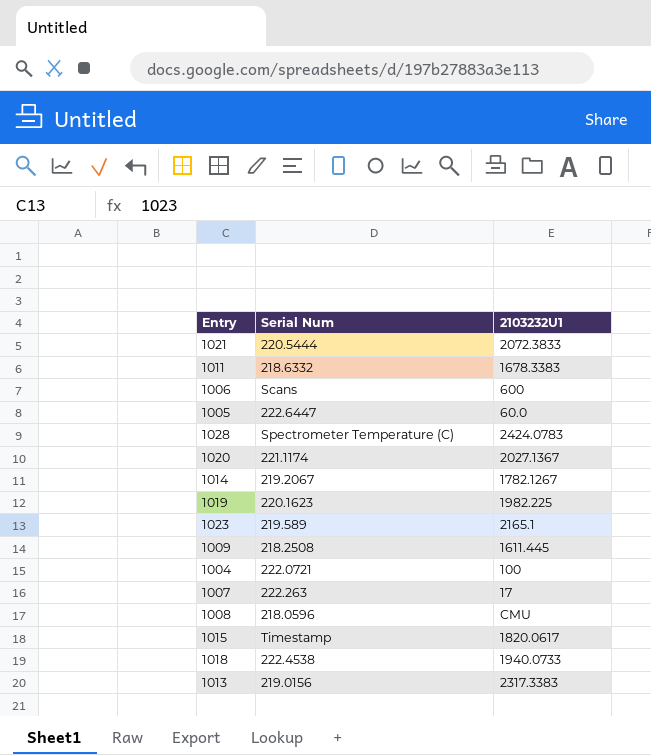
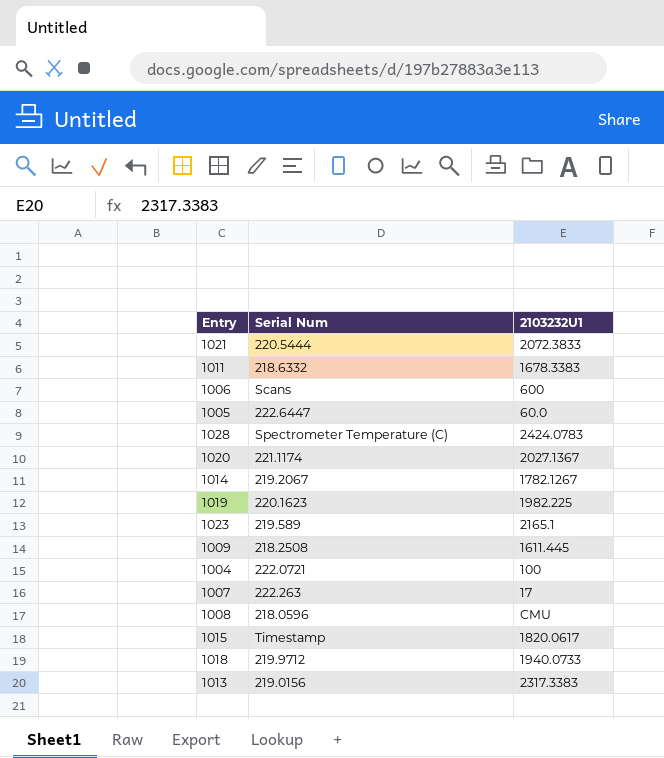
1018 | Serial Num: 222.4538 -> 219.9712

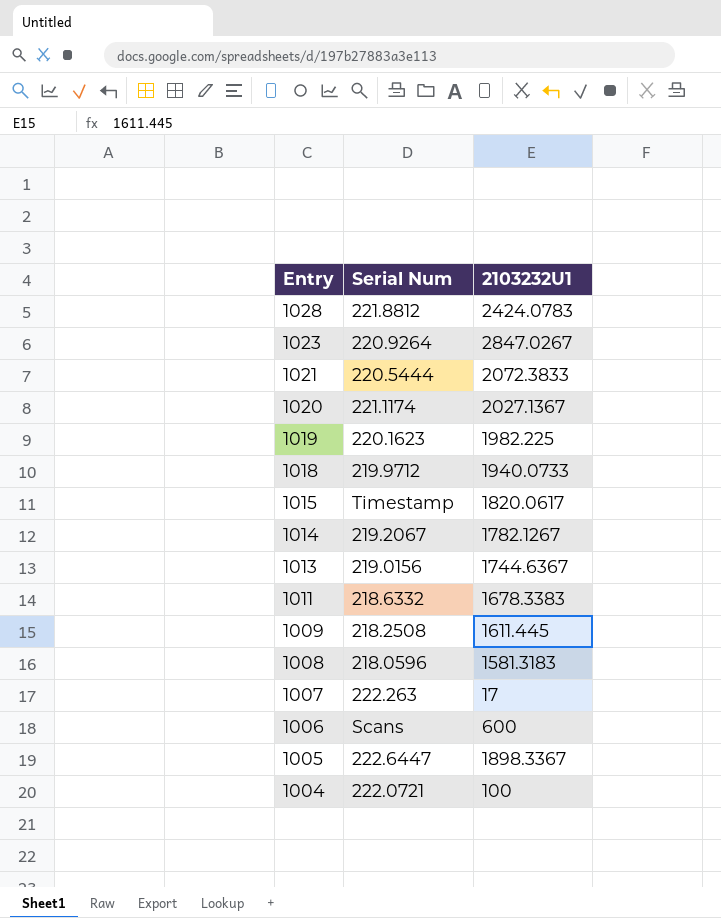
row order: none -> Entry descending
1028 | Serial Num: Spectrometer Temperature (C) -> 221.8812
1023 | Serial Num: 219.589 -> 220.9264
1023 | 2103232U1: 2165.1 -> 2847.0267
1013 | 2103232U1: 2317.3383 -> 1744.6367
1008 | 2103232U1: CMU -> 1581.3183
1005 | 2103232U1: 60.0 -> 1898.3367

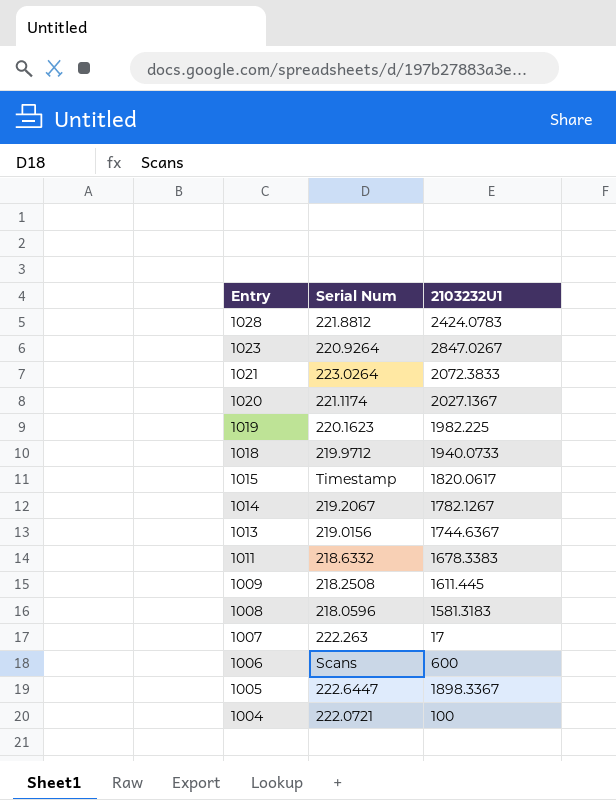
1021 | Serial Num: 220.5444 -> 223.0264

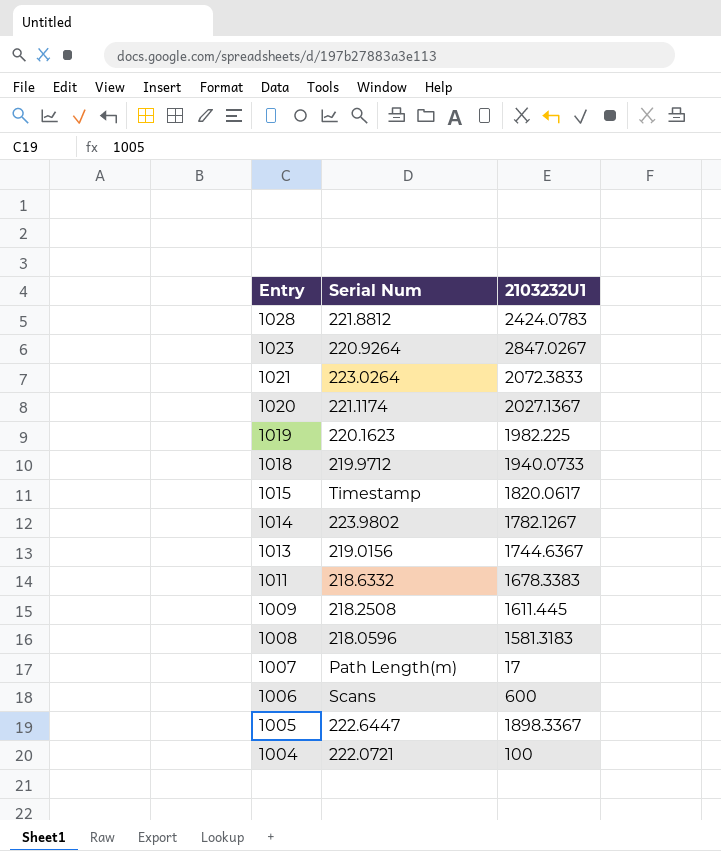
1014 | Serial Num: 219.2067 -> 223.9802
1007 | Serial Num: 222.263 -> Path Length(m)

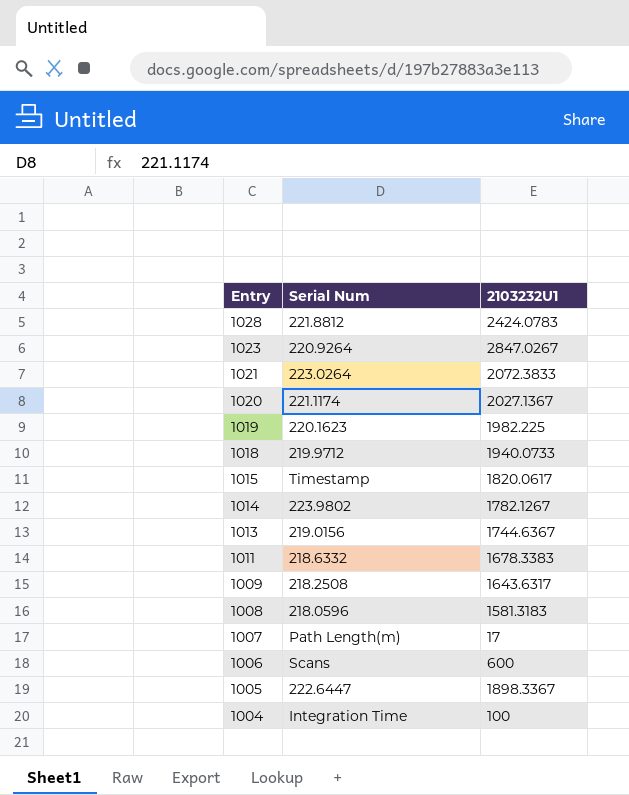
1009 | 2103232U1: 1611.445 -> 1643.6317
1004 | Serial Num: 222.0721 -> Integration Time

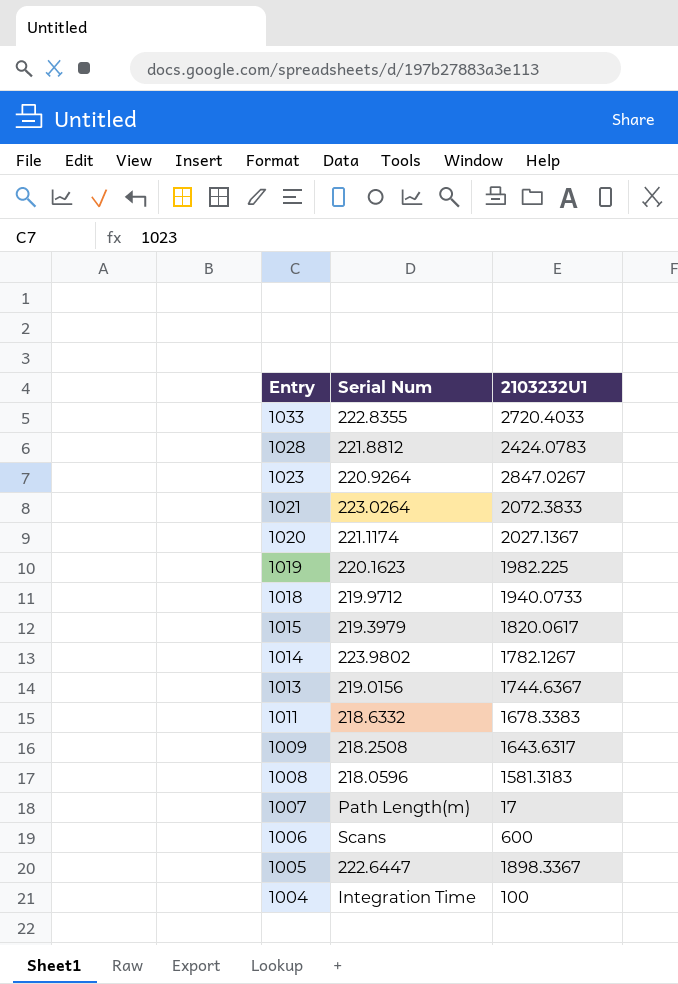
row 1033: none -> 222.8355 | 2720.4033
1015 | Serial Num: Timestamp -> 219.3979

